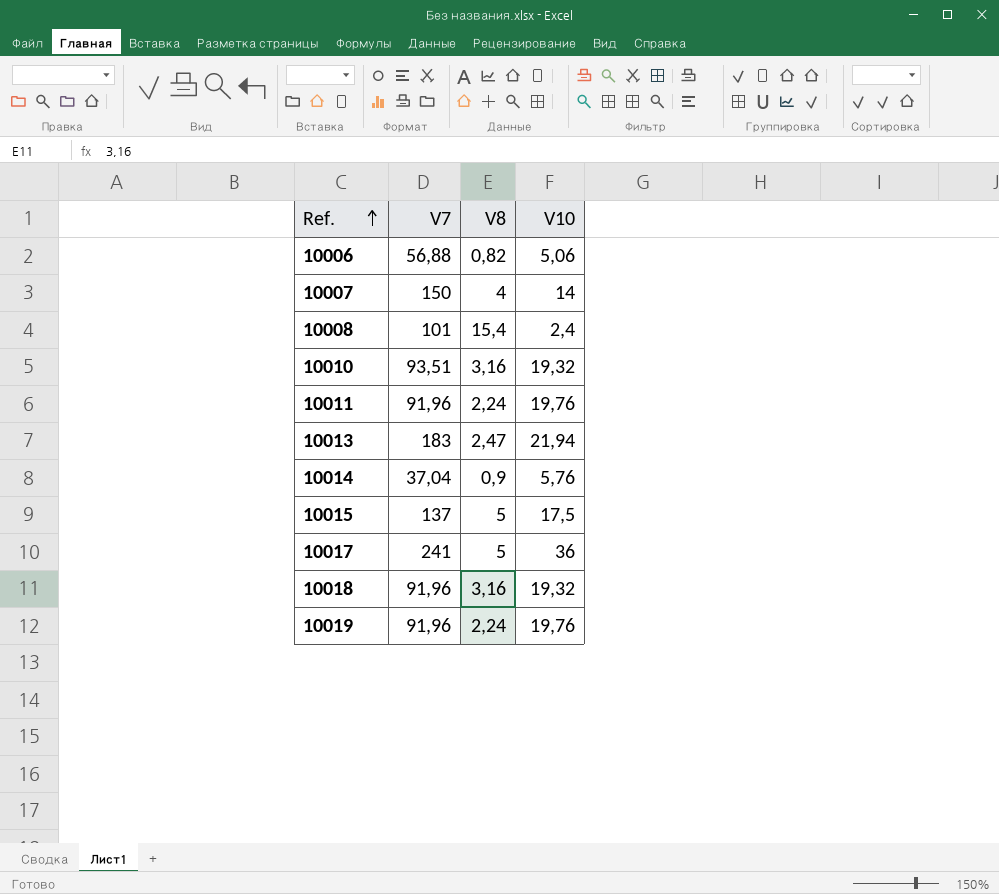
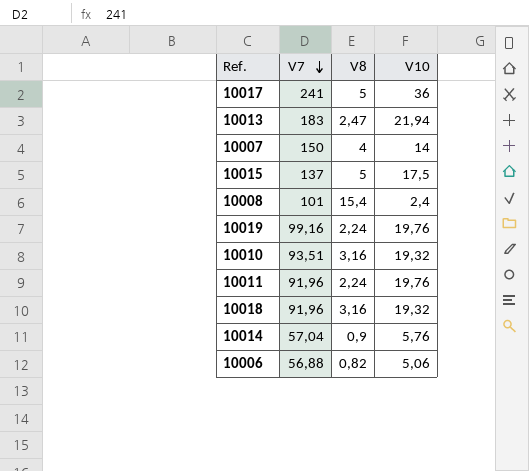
row order: Ref. ascending -> V7 descending
10019 | V7: 91,96 -> 99,16
10014 | V7: 37,04 -> 57,04

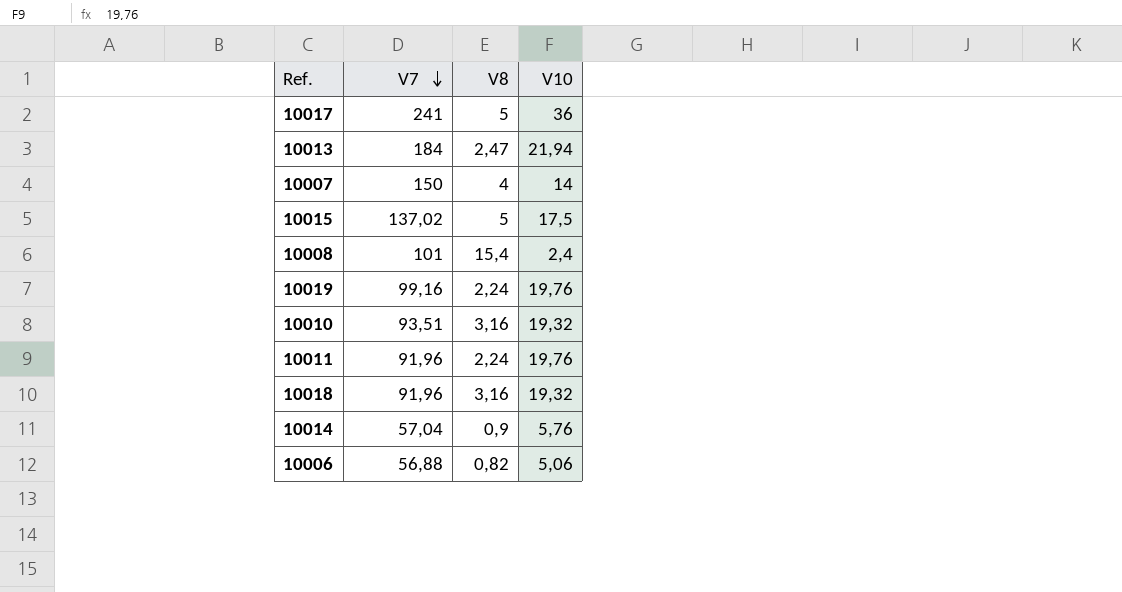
10013 | V7: 183 -> 184
10015 | V7: 137 -> 137,02

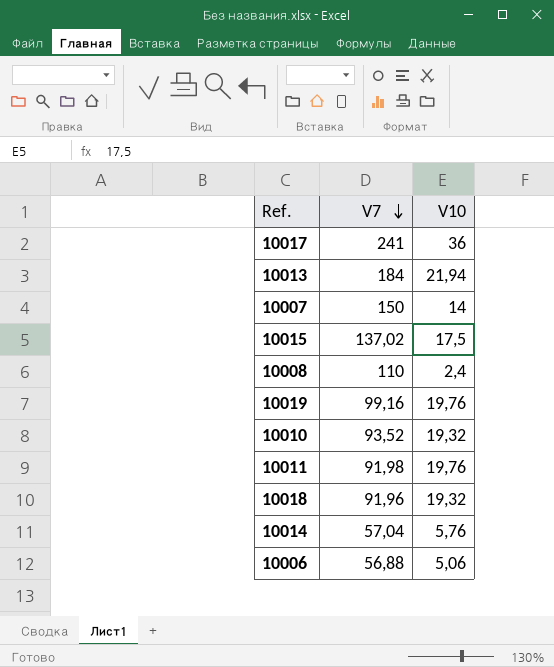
column V8 | position: 3 -> none
10008 | V7: 101 -> 110
10010 | V7: 93,51 -> 93,52
10011 | V7: 91,96 -> 91,98

